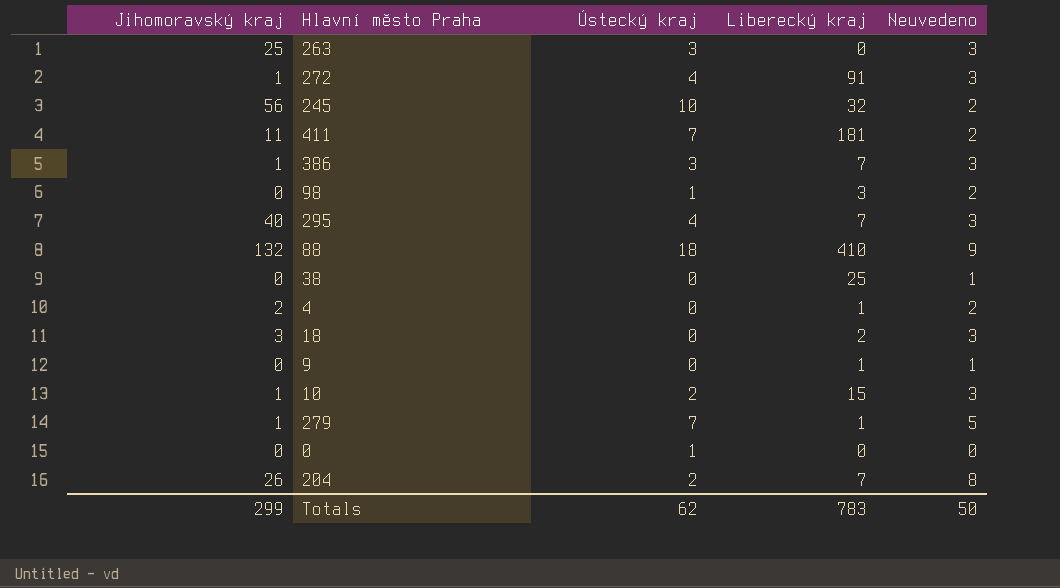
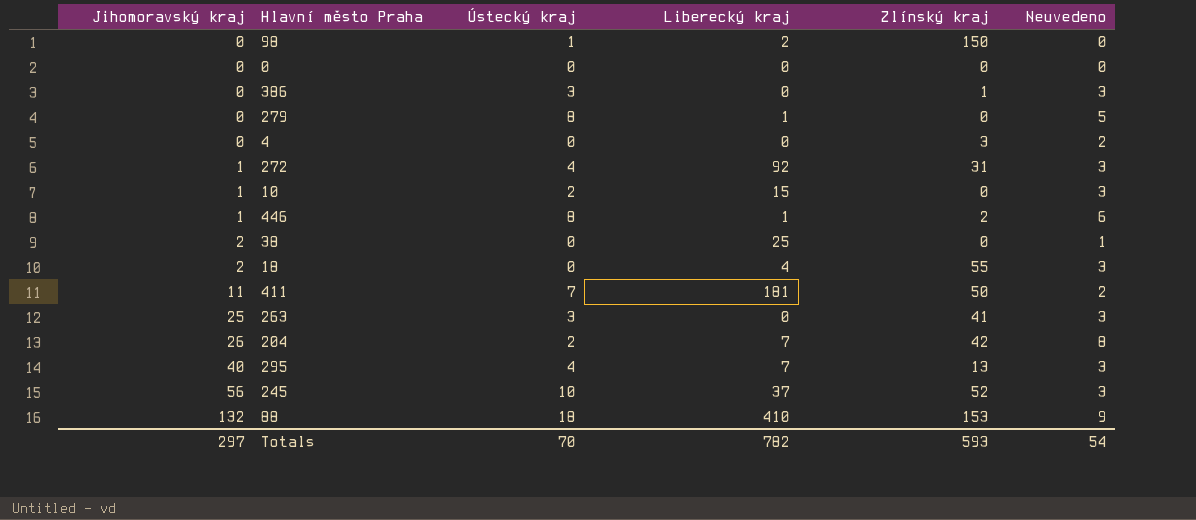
row order: none -> Jihomoravský kraj ascending
column Zlínský kraj | position: none -> 5
row 9: 0 | 0 | 1 | 1 -> none
98 | Liberecký kraj: 3 -> 2
98 | Neuvedeno: 2 -> 0
0 | Ústecký kraj: 1 -> 0
386 | Jihomoravský kraj: 1 -> 0
386 | Liberecký kraj: 7 -> 0
279 | Jihomoravský kraj: 1 -> 0
279 | Ústecký kraj: 7 -> 8
4 | Jihomoravský kraj: 2 -> 0
4 | Liberecký kraj: 1 -> 0
272 | Liberecký kraj: 91 -> 92
row 446: none -> 1 | 8 | 1 | 2 | 6
38 | Jihomoravský kraj: 0 -> 2
18 | Jihomoravský kraj: 3 -> 2
18 | Liberecký kraj: 2 -> 4
245 | Liberecký kraj: 32 -> 37
245 | Neuvedeno: 2 -> 3
Totals | Jihomoravský kraj: 299 -> 297
Totals | Ústecký kraj: 62 -> 70
Totals | Liberecký kraj: 783 -> 782
Totals | Neuvedeno: 50 -> 54

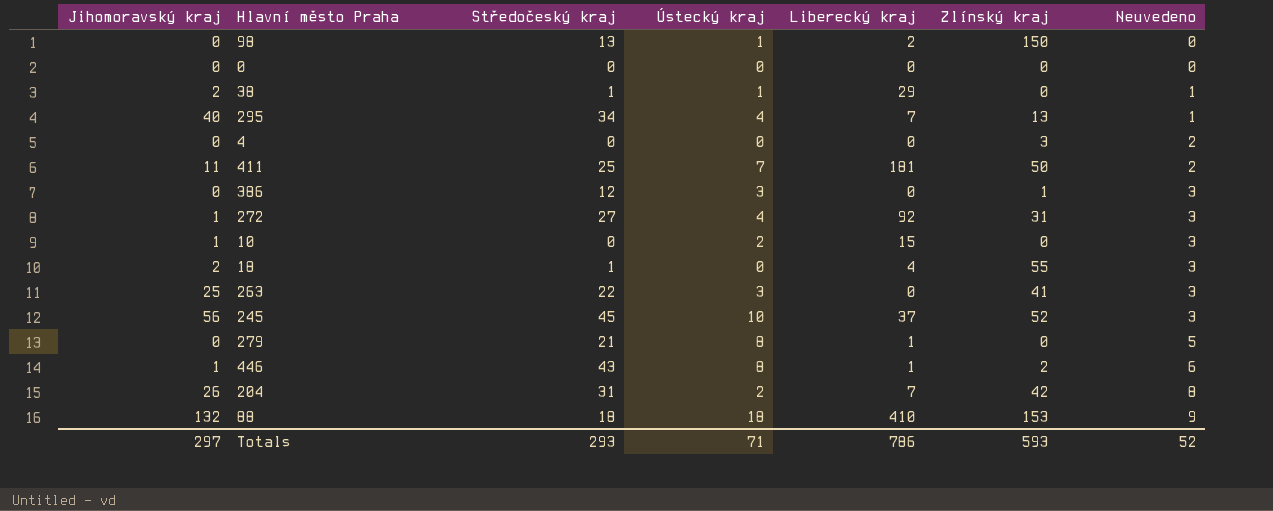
row order: Jihomoravský kraj ascending -> Neuvedeno ascending
column Středočeský kraj | position: none -> 3
38 | Ústecký kraj: 0 -> 1
38 | Liberecký kraj: 25 -> 29
295 | Neuvedeno: 3 -> 1
Totals | Ústecký kraj: 70 -> 71
Totals | Liberecký kraj: 782 -> 786
Totals | Neuvedeno: 54 -> 52

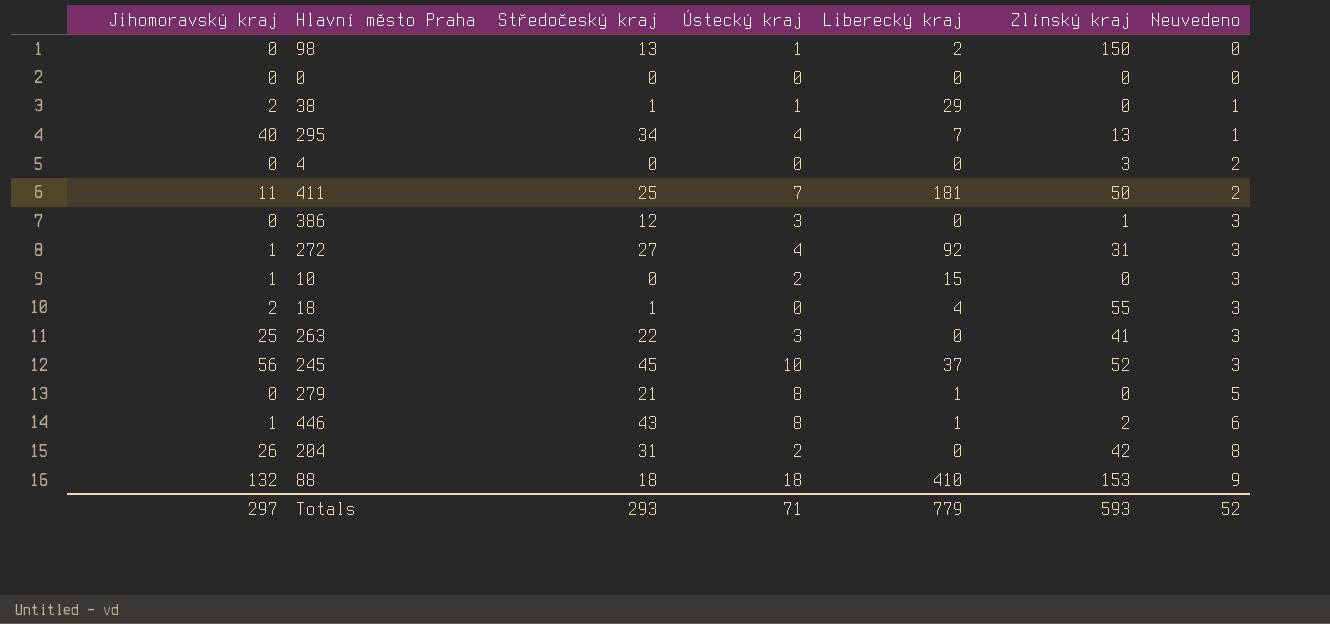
204 | Liberecký kraj: 7 -> 0
Totals | Liberecký kraj: 786 -> 779

